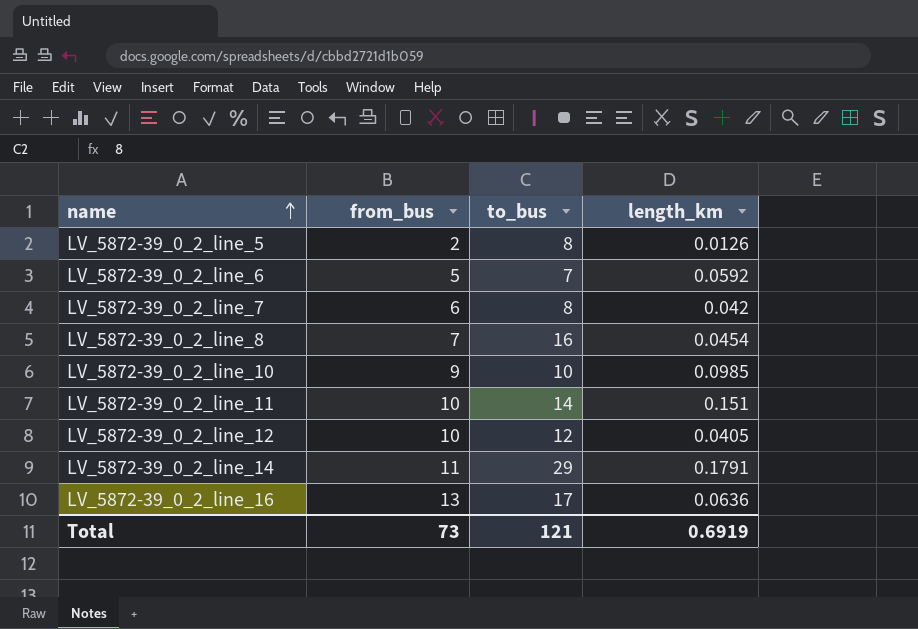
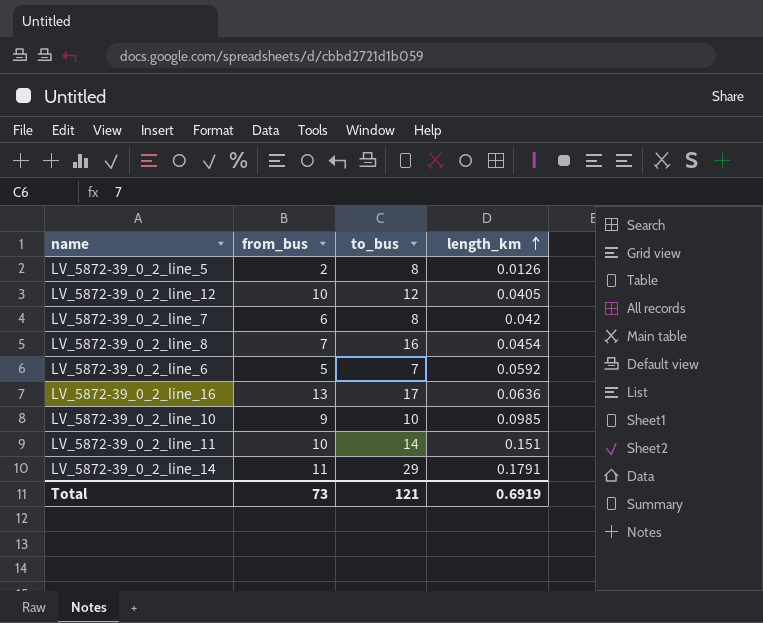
row order: name ascending -> length_km ascending

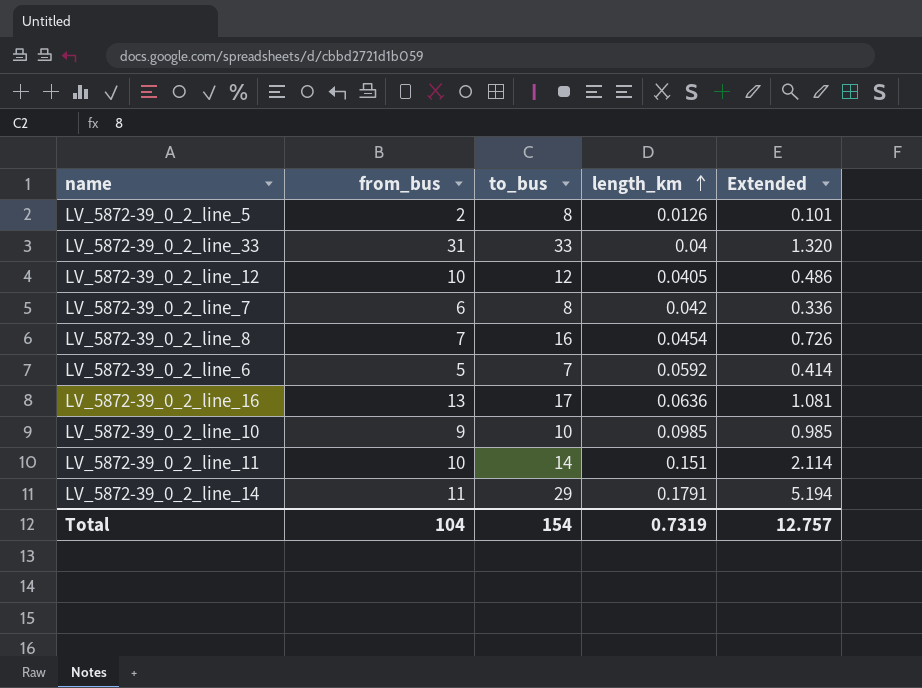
column Extended | formula: none -> [to_bus] * [length_km]
row LV_5872-39_0_2_line_33: none -> 31 | 33 | 0.04 | 1.320
Total | from_bus: 73 -> 104
Total | to_bus: 121 -> 154
Total | length_km: 0.6919 -> 0.7319

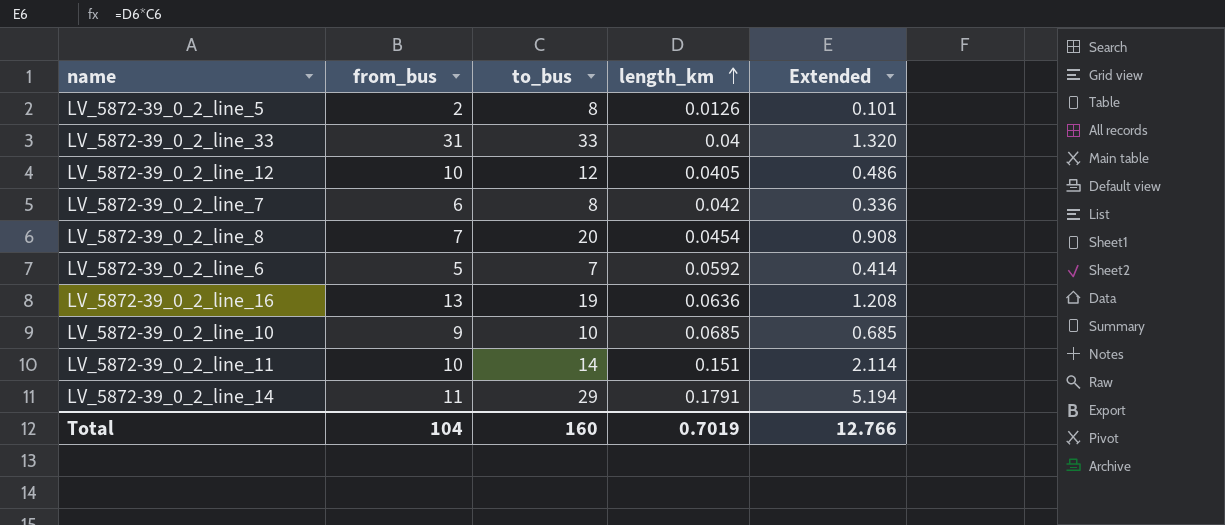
LV_5872-39_0_2_line_8 | to_bus: 16 -> 20
LV_5872-39_0_2_line_8 | Extended: 0.726 -> 0.908
LV_5872-39_0_2_line_16 | to_bus: 17 -> 19
LV_5872-39_0_2_line_16 | Extended: 1.081 -> 1.208
LV_5872-39_0_2_line_10 | length_km: 0.0985 -> 0.0685
LV_5872-39_0_2_line_10 | Extended: 0.985 -> 0.685
Total | to_bus: 154 -> 160
Total | length_km: 0.7319 -> 0.7019
Total | Extended: 12.757 -> 12.766

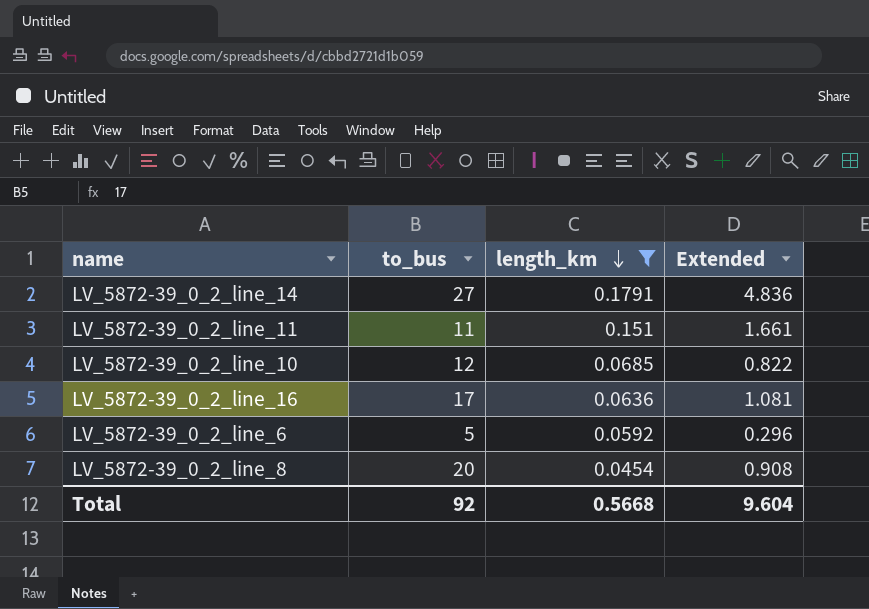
filter: none -> length_km >= 0.0454
row order: length_km ascending -> length_km descending
column from_bus | position: 2 -> none
LV_5872-39_0_2_line_14 | to_bus: 29 -> 27
LV_5872-39_0_2_line_14 | Extended: 5.194 -> 4.836
LV_5872-39_0_2_line_11 | to_bus: 14 -> 11
LV_5872-39_0_2_line_11 | Extended: 2.114 -> 1.661
LV_5872-39_0_2_line_10 | to_bus: 10 -> 12
LV_5872-39_0_2_line_10 | Extended: 0.685 -> 0.822
LV_5872-39_0_2_line_16 | to_bus: 19 -> 17
LV_5872-39_0_2_line_16 | Extended: 1.208 -> 1.081
LV_5872-39_0_2_line_6 | to_bus: 7 -> 5
LV_5872-39_0_2_line_6 | Extended: 0.414 -> 0.296
Total | to_bus: 160 -> 92
Total | length_km: 0.7019 -> 0.5668
Total | Extended: 12.766 -> 9.604

